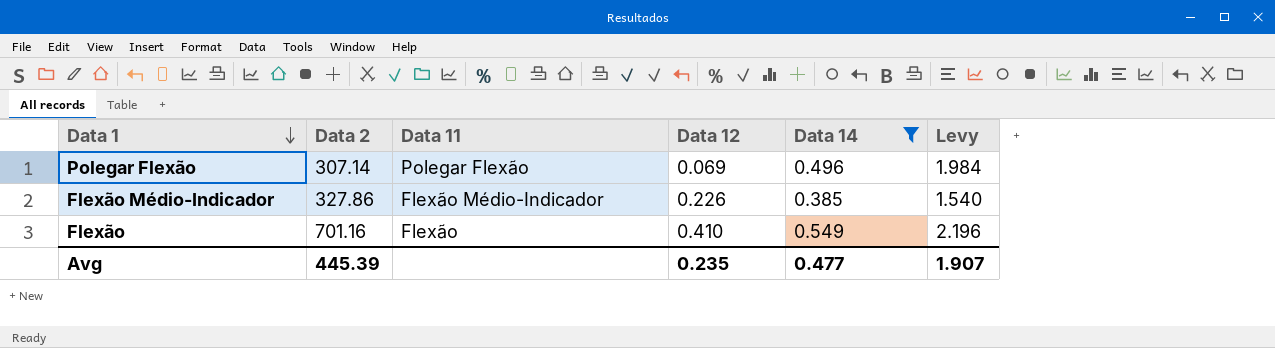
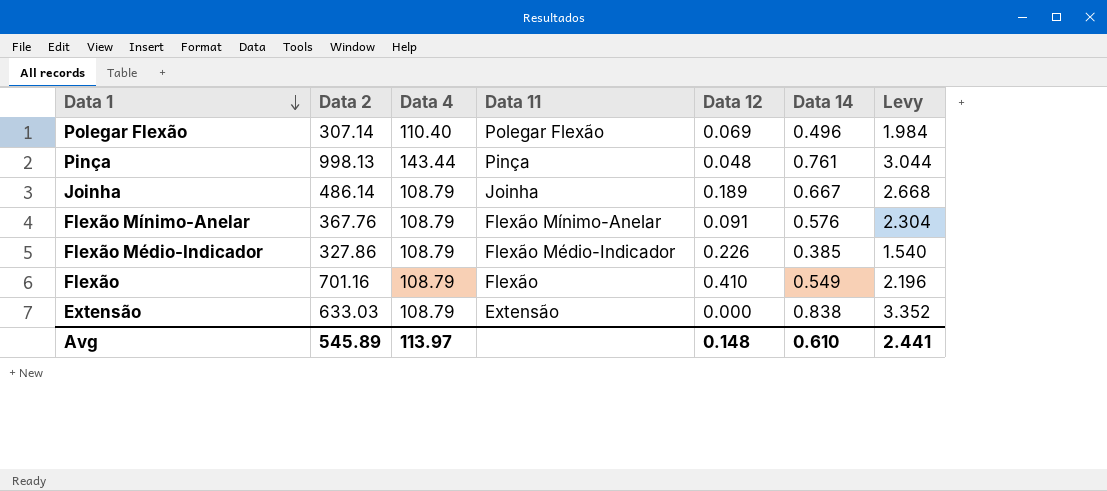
filter: Data 14 <= 0.549 -> none
column Data 4 | position: none -> 3
Avg | Data 2: 445.39 -> 545.89
Avg | Data 12: 0.235 -> 0.148
Avg | Data 14: 0.477 -> 0.610
Avg | Levy: 1.907 -> 2.441

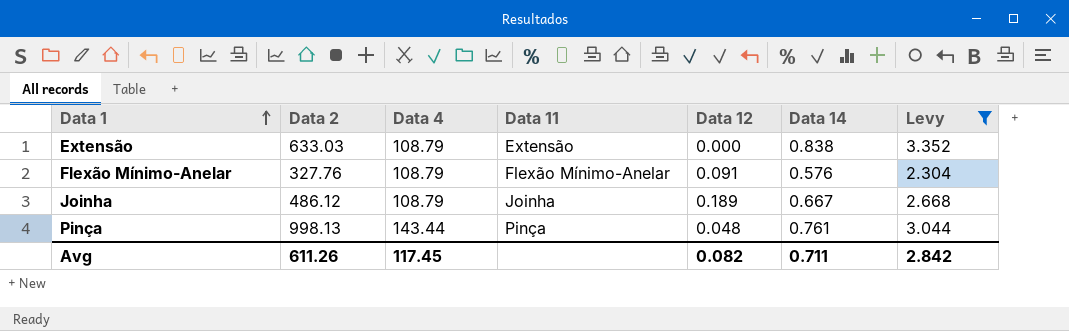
filter: none -> Levy >= 2.304
row order: Data 1 descending -> Data 1 ascending
Flexão Mínimo-Anelar | Data 2: 367.76 -> 327.76
Joinha | Data 2: 486.14 -> 486.12
Avg | Data 2: 545.89 -> 611.26
Avg | Data 4: 113.97 -> 117.45
Avg | Data 12: 0.148 -> 0.082
Avg | Data 14: 0.610 -> 0.711
Avg | Levy: 2.441 -> 2.842

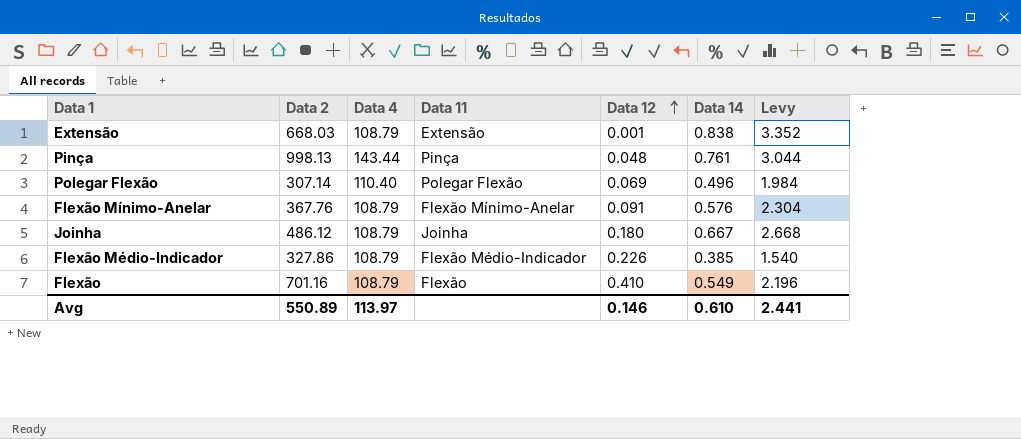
filter: Levy >= 2.304 -> none
row order: Data 1 ascending -> Data 12 ascending
Extensão | Data 2: 633.03 -> 668.03
Extensão | Data 12: 0.000 -> 0.001
Flexão Mínimo-Anelar | Data 2: 327.76 -> 367.76
Joinha | Data 12: 0.189 -> 0.180
Avg | Data 2: 611.26 -> 550.89
Avg | Data 4: 117.45 -> 113.97
Avg | Data 12: 0.082 -> 0.146
Avg | Data 14: 0.711 -> 0.610
Avg | Levy: 2.842 -> 2.441

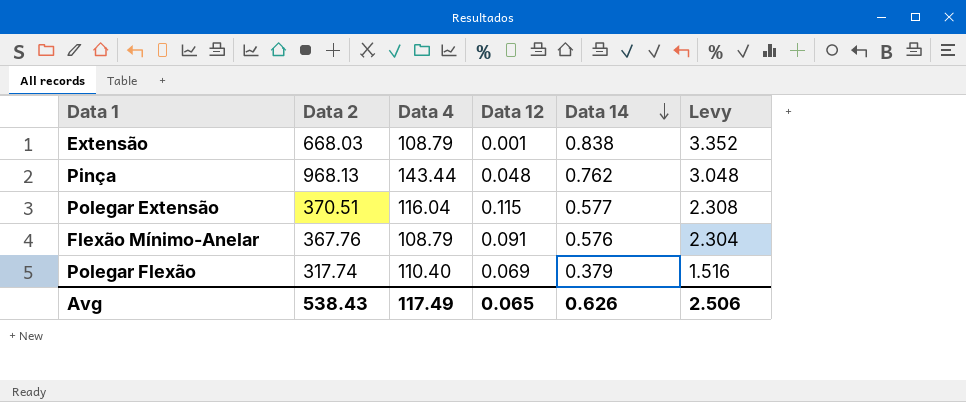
row order: Data 12 ascending -> Data 14 descending
column Data 11 | position: 4 -> none
row Joinha: 486.12 | 108.79 | Joinha | 0.180 | 0.667 | 2.668 -> none
row Flexão Médio-Indicador: 327.86 | 108.79 | Flexão Médio-Indicador | 0.226 | 0.385 | 1.540 -> none
row Flexão: 701.16 | 108.79 | Flexão | 0.410 | 0.549 | 2.196 -> none
Pinça | Data 2: 998.13 -> 968.13
Pinça | Data 14: 0.761 -> 0.762
Pinça | Levy: 3.044 -> 3.048
row Polegar Extensão: none -> 370.51 | 116.04 | 0.115 | 0.577 | 2.308
Polegar Flexão | Data 2: 307.14 -> 317.74
Polegar Flexão | Data 14: 0.496 -> 0.379
Polegar Flexão | Levy: 1.984 -> 1.516
Avg | Data 2: 550.89 -> 538.43
Avg | Data 4: 113.97 -> 117.49
Avg | Data 12: 0.146 -> 0.065
Avg | Data 14: 0.610 -> 0.626
Avg | Levy: 2.441 -> 2.506

